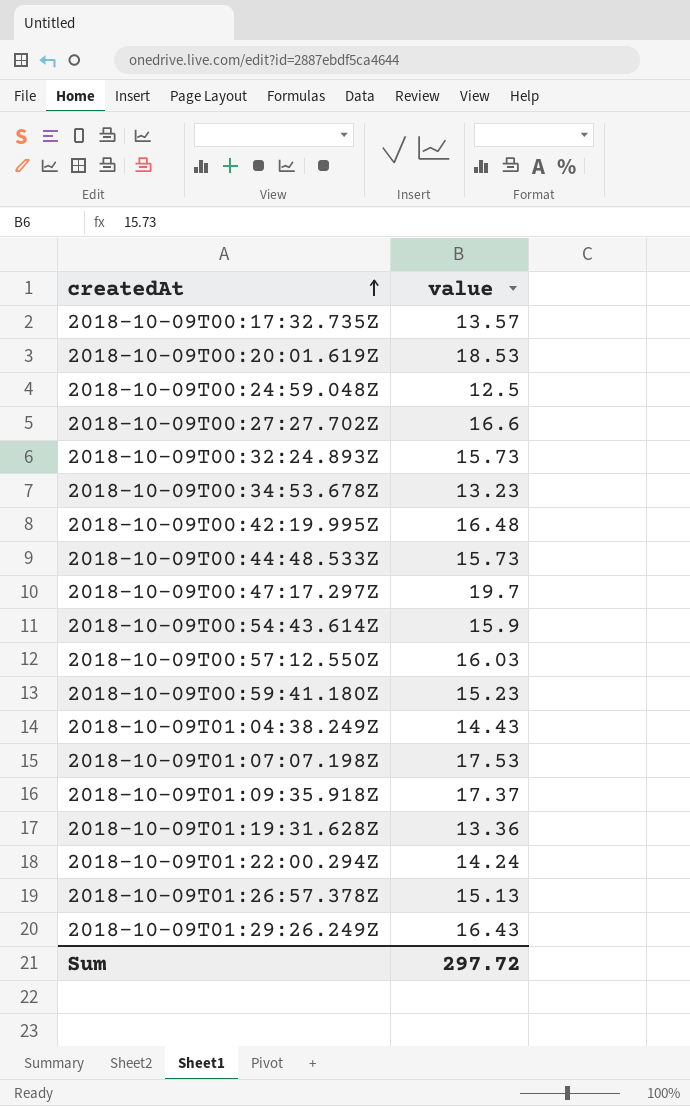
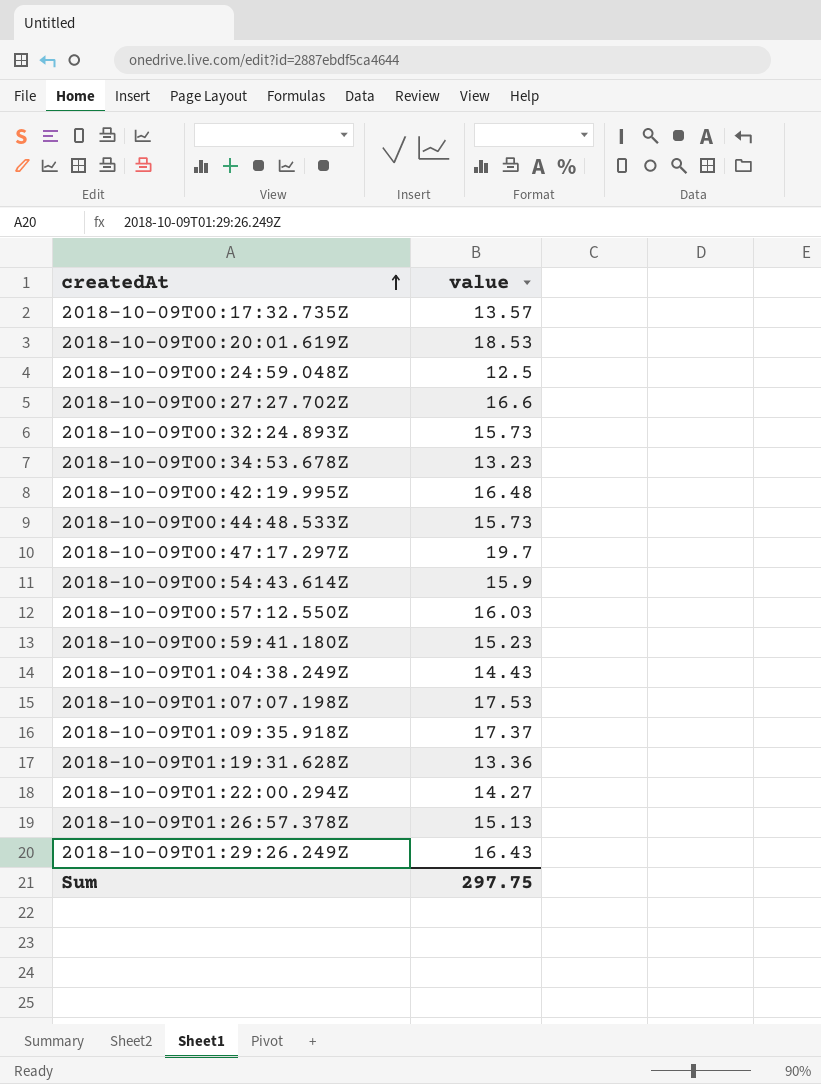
2018-10-09T01:22:00.294Z | value: 14.24 -> 14.27
Sum | value: 297.72 -> 297.75

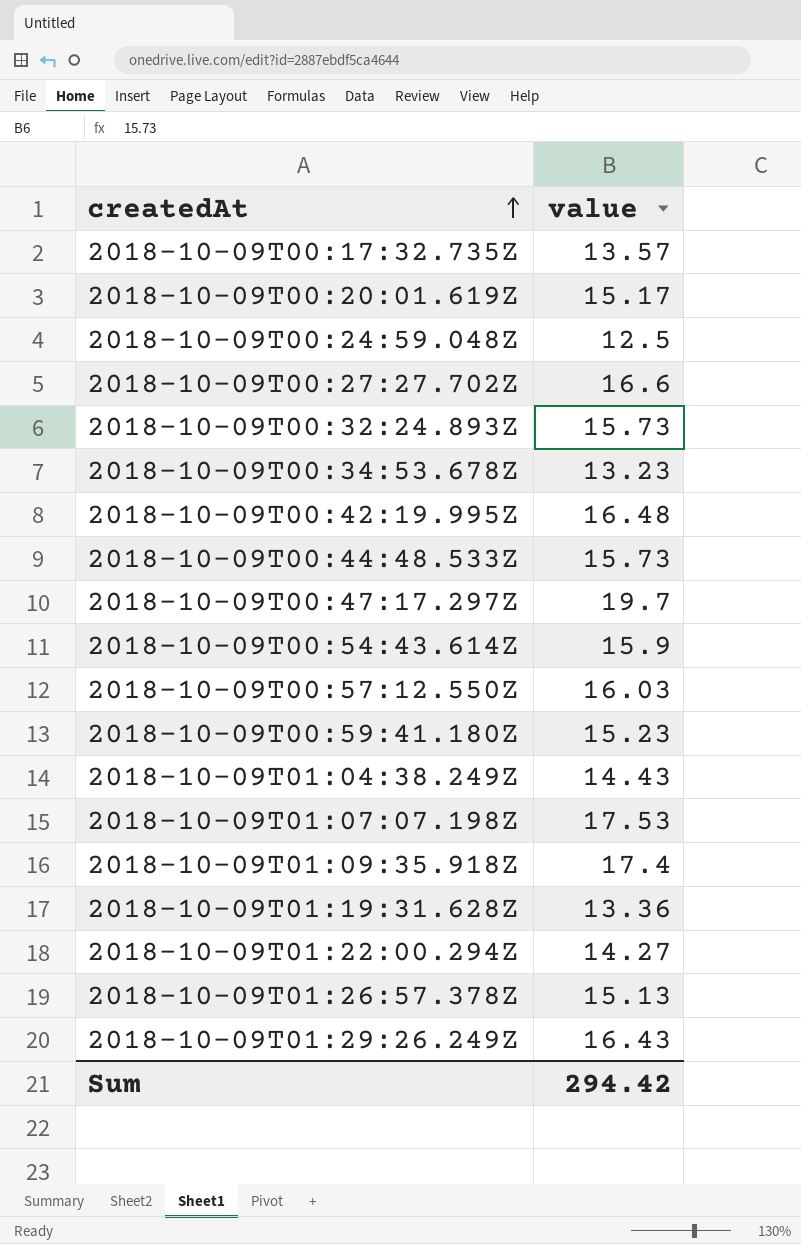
2018-10-09T00:20:01.619Z | value: 18.53 -> 15.17
2018-10-09T01:09:35.918Z | value: 17.37 -> 17.4
Sum | value: 297.75 -> 294.42

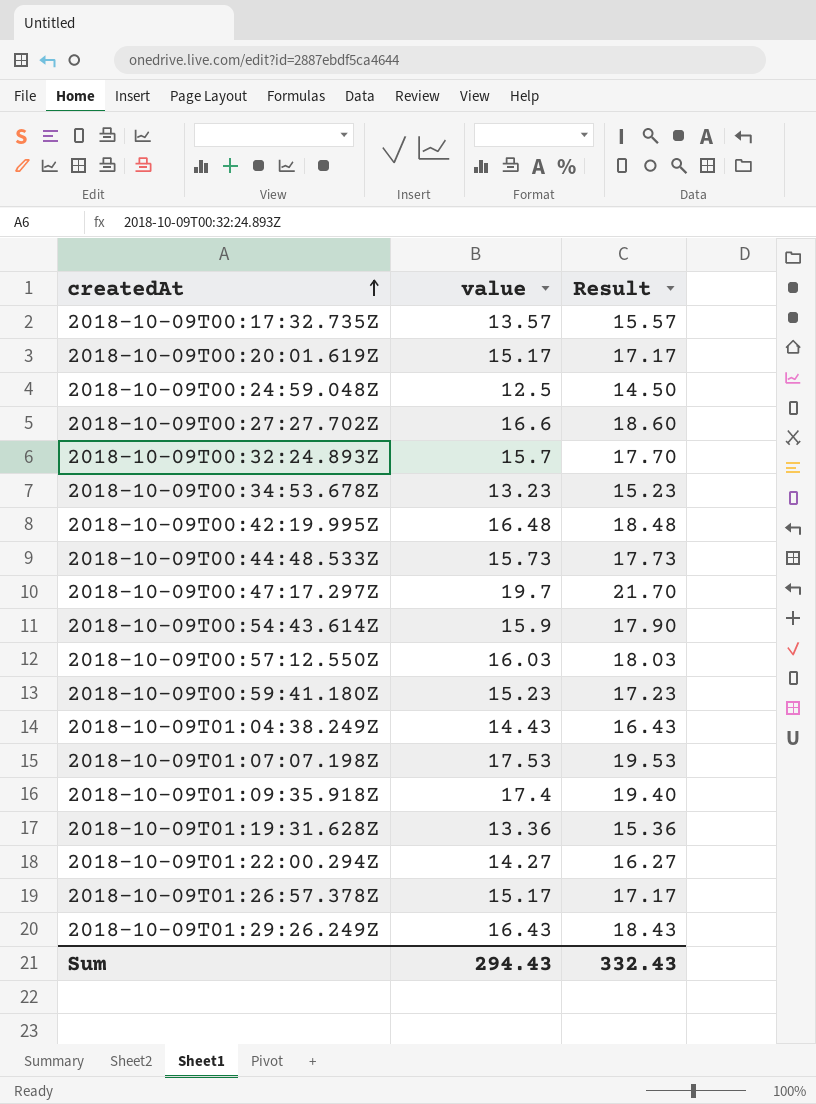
column Result | formula: none -> [value] + 2
2018-10-09T00:32:24.893Z | value: 15.73 -> 15.7
2018-10-09T01:26:57.378Z | value: 15.13 -> 15.17
Sum | value: 294.42 -> 294.43

